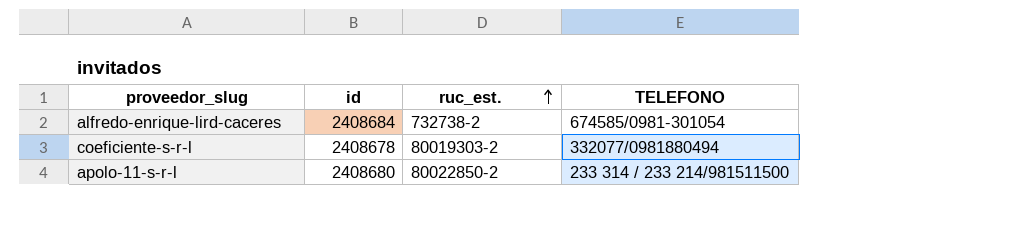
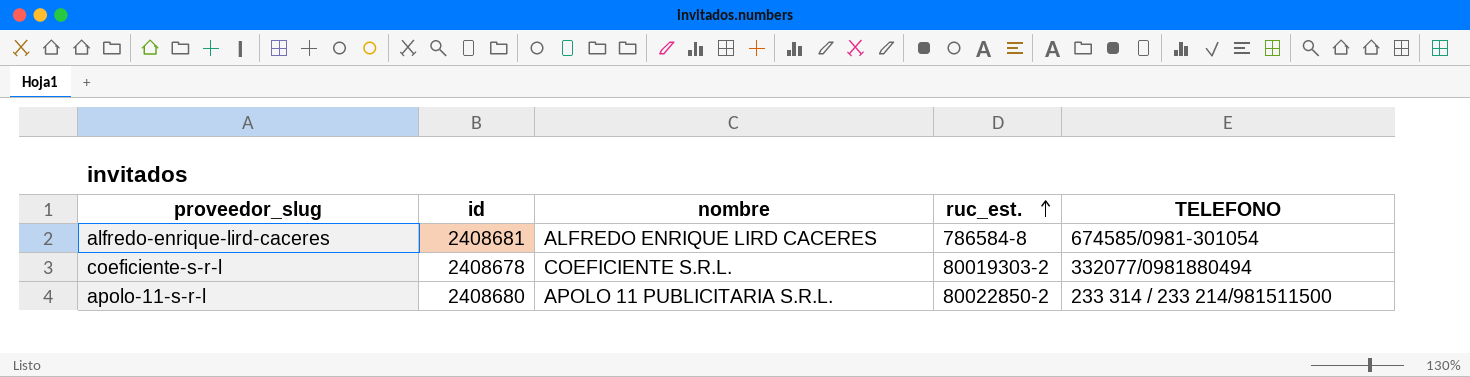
column nombre | position: none -> 3
alfredo-enrique-lird-caceres | id: 2408684 -> 2408681
alfredo-enrique-lird-caceres | ruc_est.: 732738-2 -> 786584-8

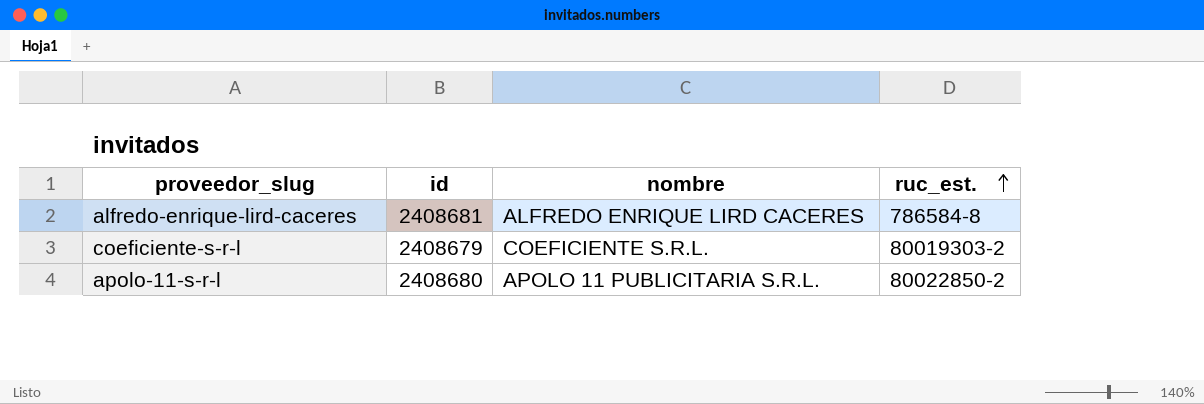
column TELEFONO | position: 5 -> none
coeficiente-s-r-l | id: 2408678 -> 2408679

